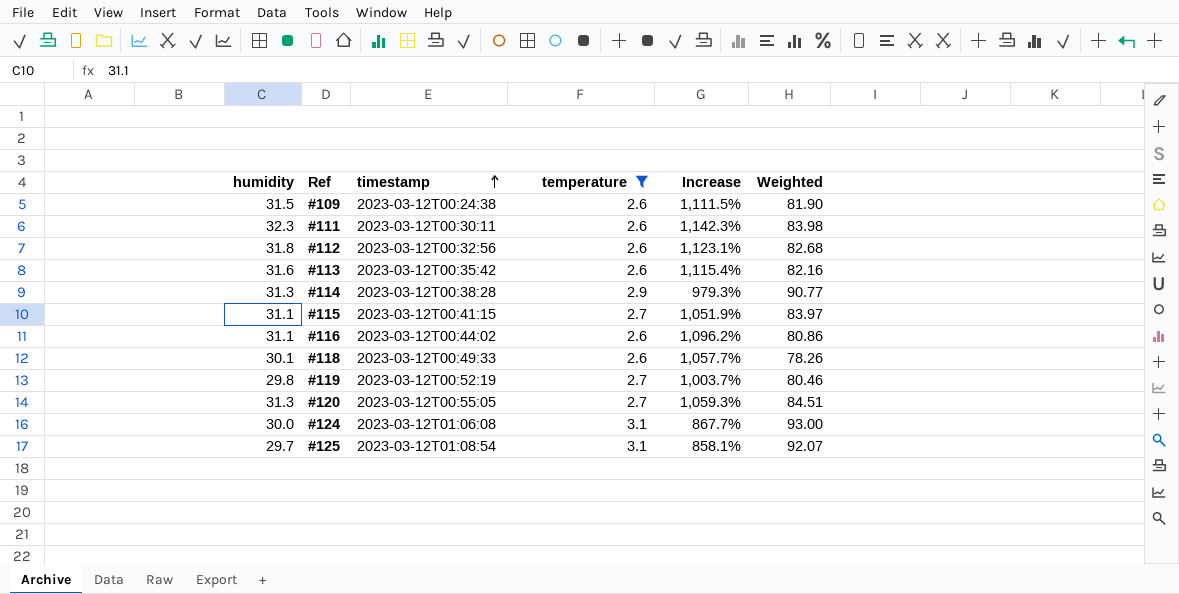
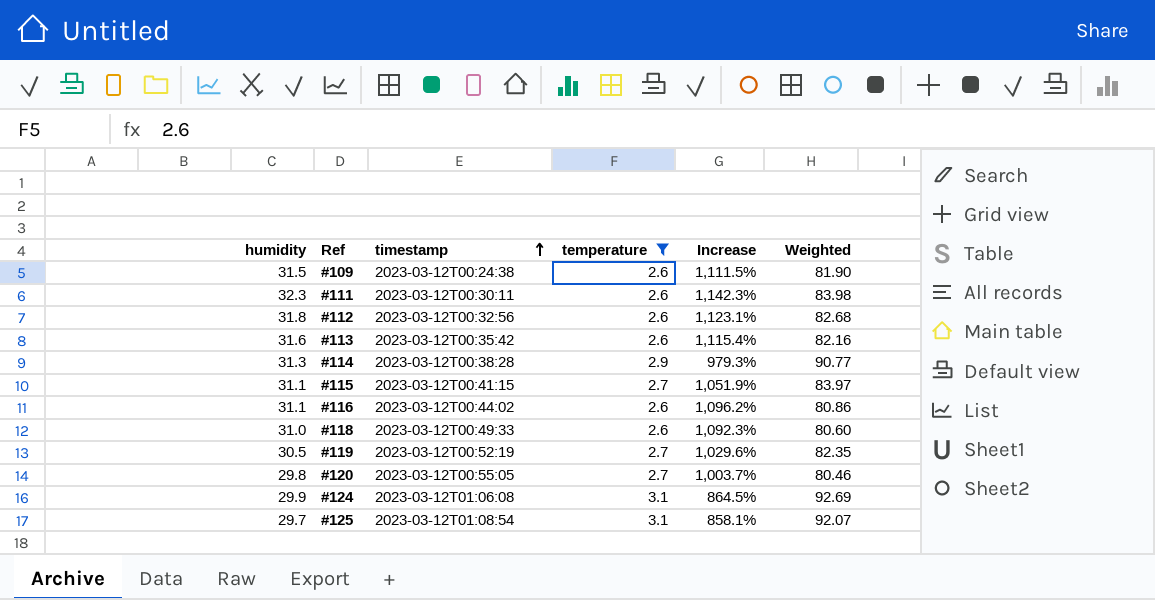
#118 | humidity: 30.1 -> 31.0
#118 | Increase: 1,057.7% -> 1,092.3%
#118 | Weighted: 78.26 -> 80.60
#119 | humidity: 29.8 -> 30.5
#119 | Increase: 1,003.7% -> 1,029.6%
#119 | Weighted: 80.46 -> 82.35
#120 | humidity: 31.3 -> 29.8
#120 | Increase: 1,059.3% -> 1,003.7%
#120 | Weighted: 84.51 -> 80.46
#124 | humidity: 30.0 -> 29.9
#124 | Increase: 867.7% -> 864.5%
#124 | Weighted: 93.00 -> 92.69

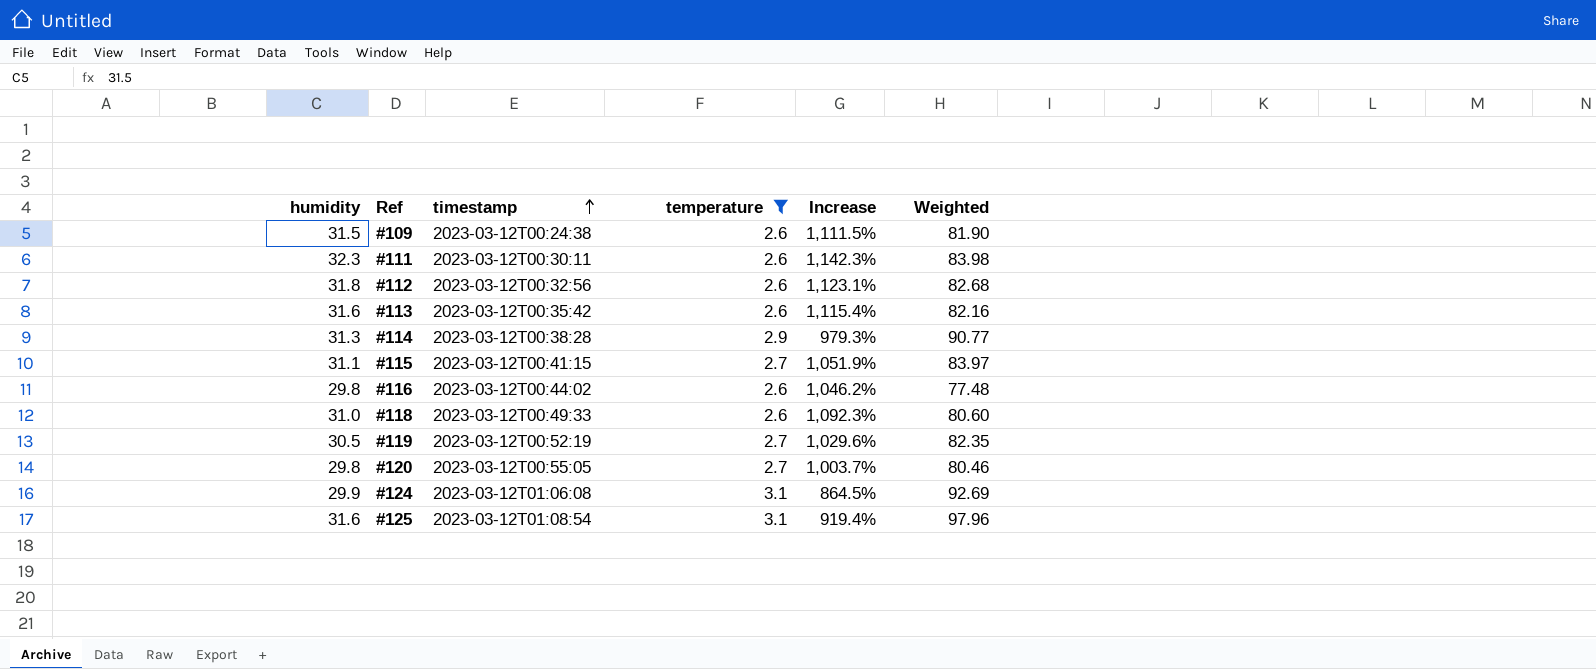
#116 | humidity: 31.1 -> 29.8
#116 | Increase: 1,096.2% -> 1,046.2%
#116 | Weighted: 80.86 -> 77.48
#125 | humidity: 29.7 -> 31.6
#125 | Increase: 858.1% -> 919.4%
#125 | Weighted: 92.07 -> 97.96

